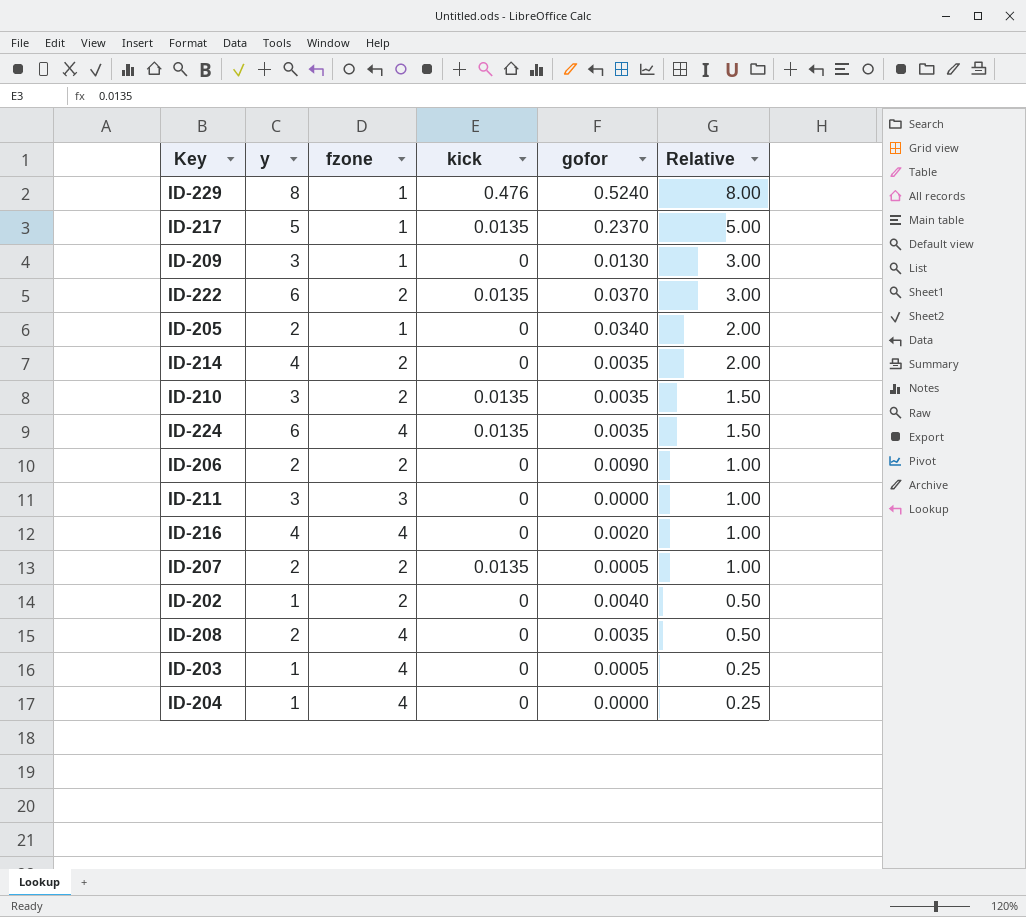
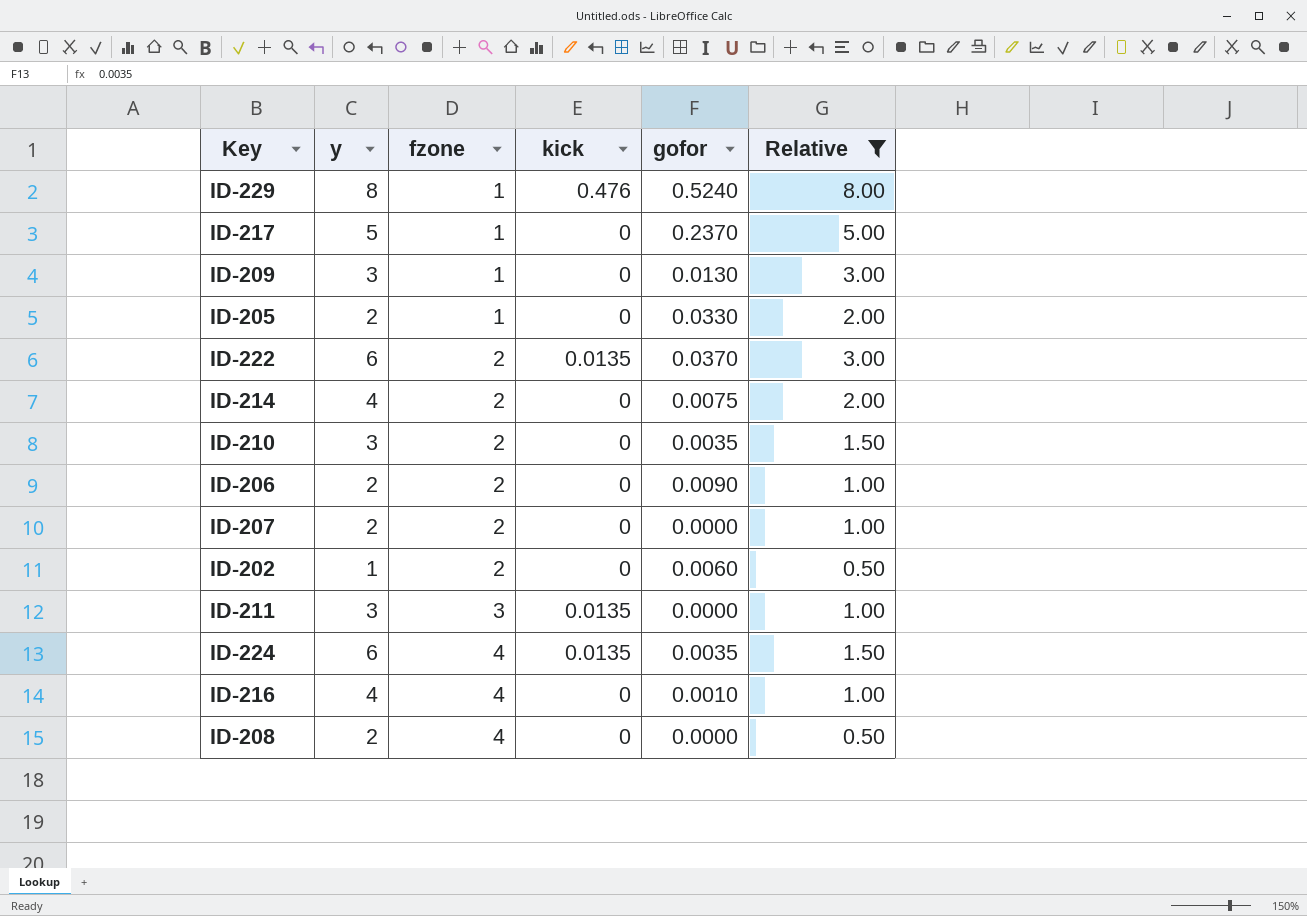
filter: none -> Relative != 0.25
row order: Relative descending -> fzone ascending
ID-217 | kick: 0.0135 -> 0
ID-205 | gofor: 0.0340 -> 0.0330
ID-214 | gofor: 0.0035 -> 0.0075
ID-210 | kick: 0.0135 -> 0
ID-207 | kick: 0.0135 -> 0
ID-207 | gofor: 0.0005 -> 0.0000
ID-202 | gofor: 0.0040 -> 0.0060
ID-211 | kick: 0 -> 0.0135
ID-216 | gofor: 0.0020 -> 0.0010
ID-208 | gofor: 0.0035 -> 0.0000

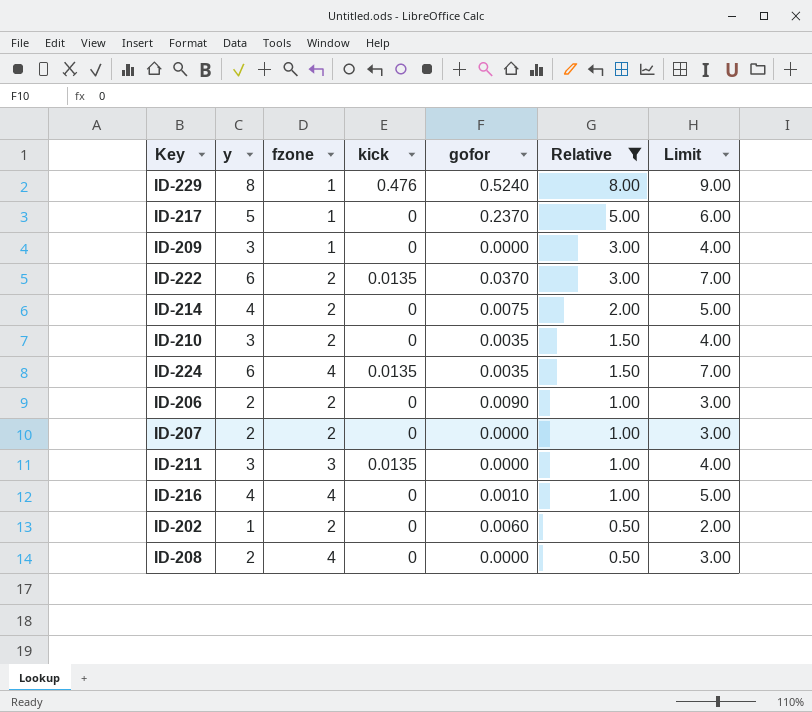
row order: fzone ascending -> Relative descending
column Limit | formula: none -> [y] + 1
row ID-205: 2 | 1 | 0 | 0.0330 | 2.00 -> none
ID-209 | gofor: 0.0130 -> 0.0000

